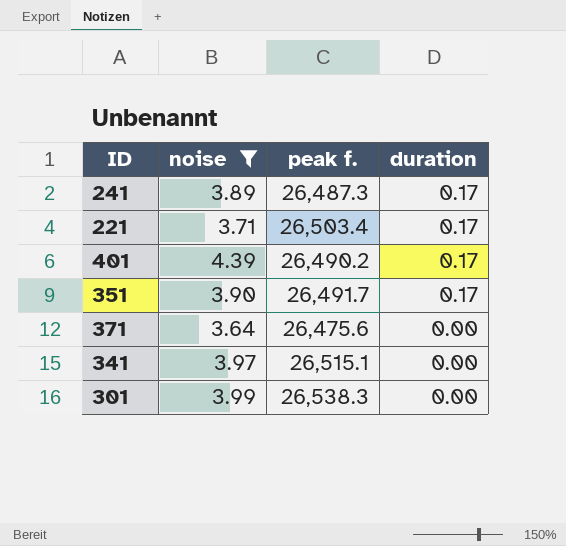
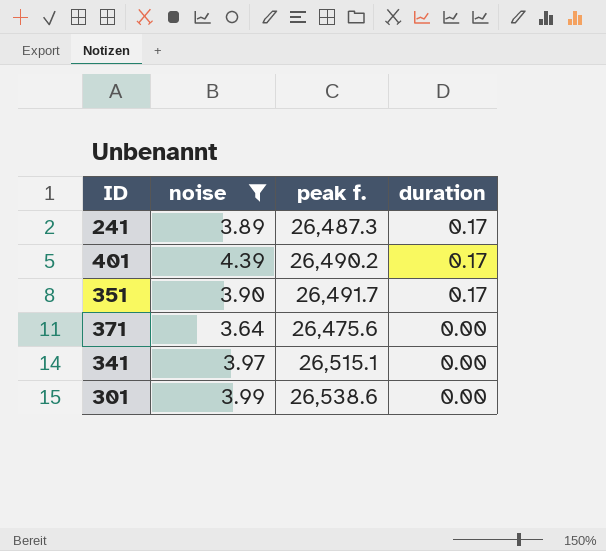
row 221: 3.71 | 26,503.4 | 0.17 -> none
301 | peak f.: 26,538.3 -> 26,538.6

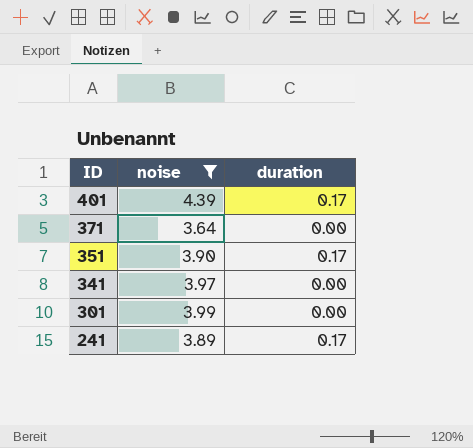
row order: duration descending -> ID descending
column peak f. | position: 3 -> none

